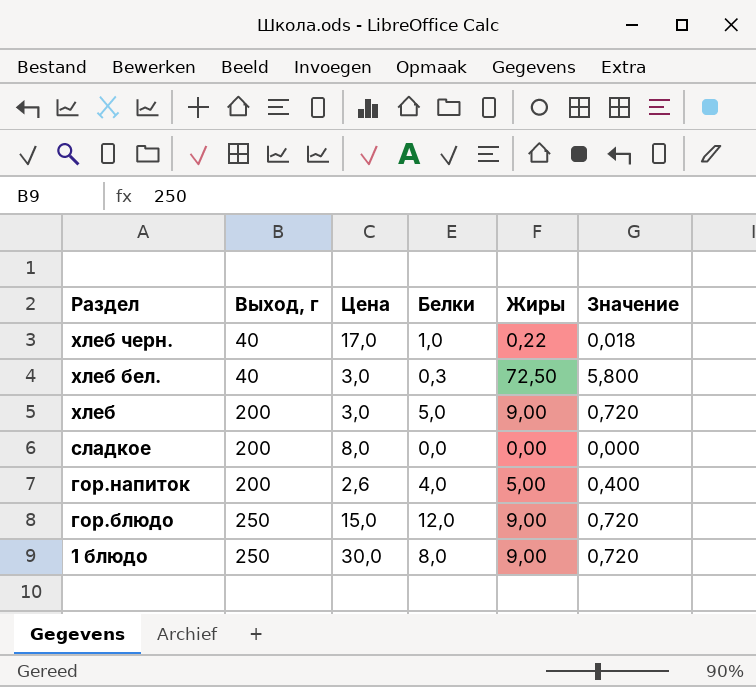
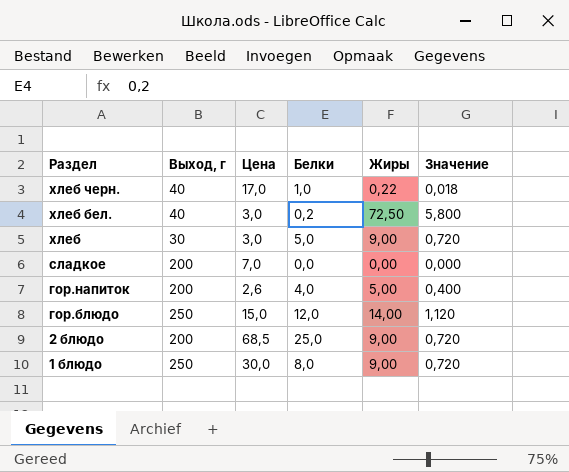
хлеб бел. | Белки: 0,3 -> 0,2
хлеб | Выход, г: 200 -> 30
сладкое | Цена: 8,0 -> 7,0
гор.блюдо | Жиры: 9,00 -> 14,00
гор.блюдо | Значение: 0,720 -> 1,120
row 2 блюдо: none -> 200 | 68,5 | 25,0 | 9,00 | 0,720

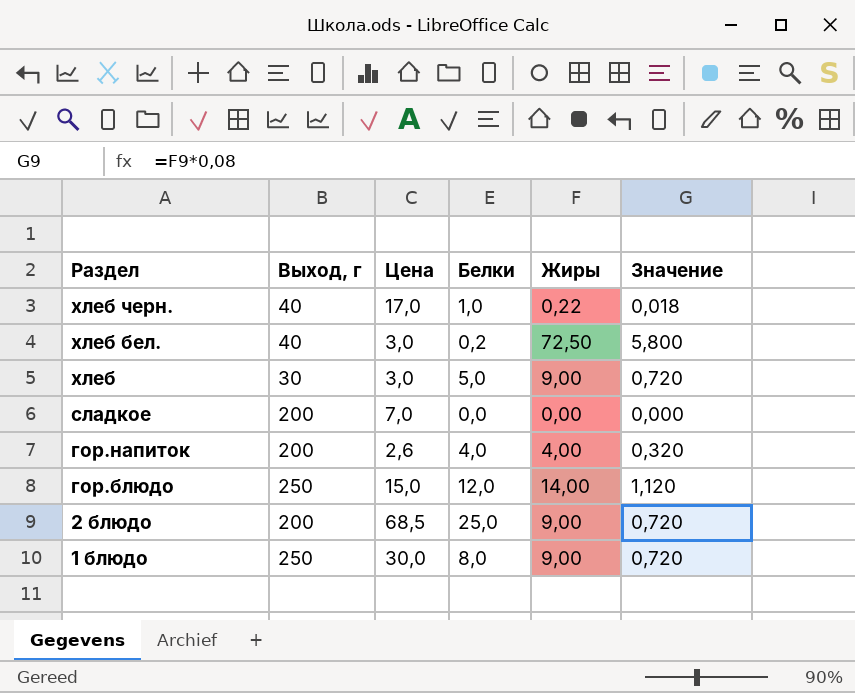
гор.напиток | Жиры: 5,00 -> 4,00
гор.напиток | Значение: 0,400 -> 0,320

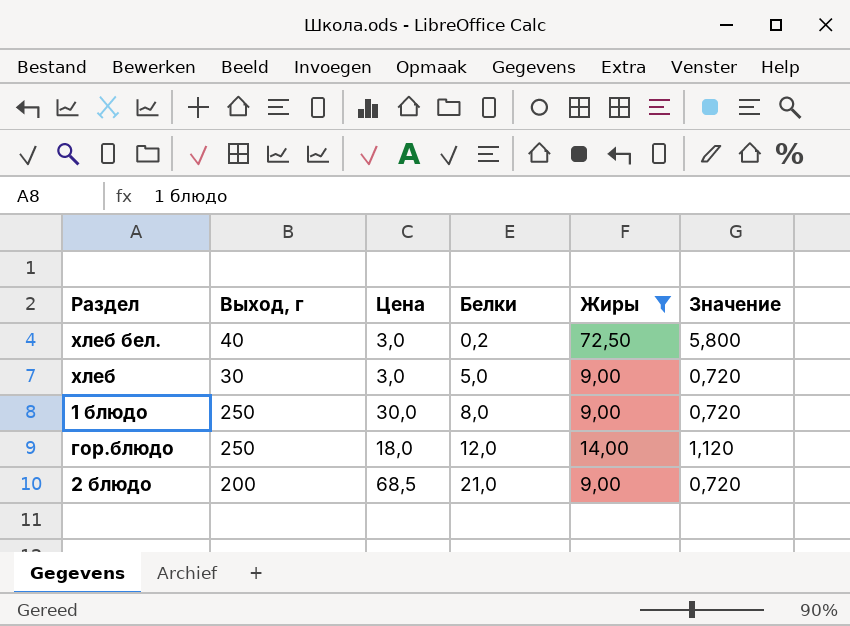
filter: none -> Жиры >= 9,00
row order: Раздел descending -> Белки ascending
гор.блюдо | Цена: 15,0 -> 18,0
2 блюдо | Белки: 25,0 -> 21,0

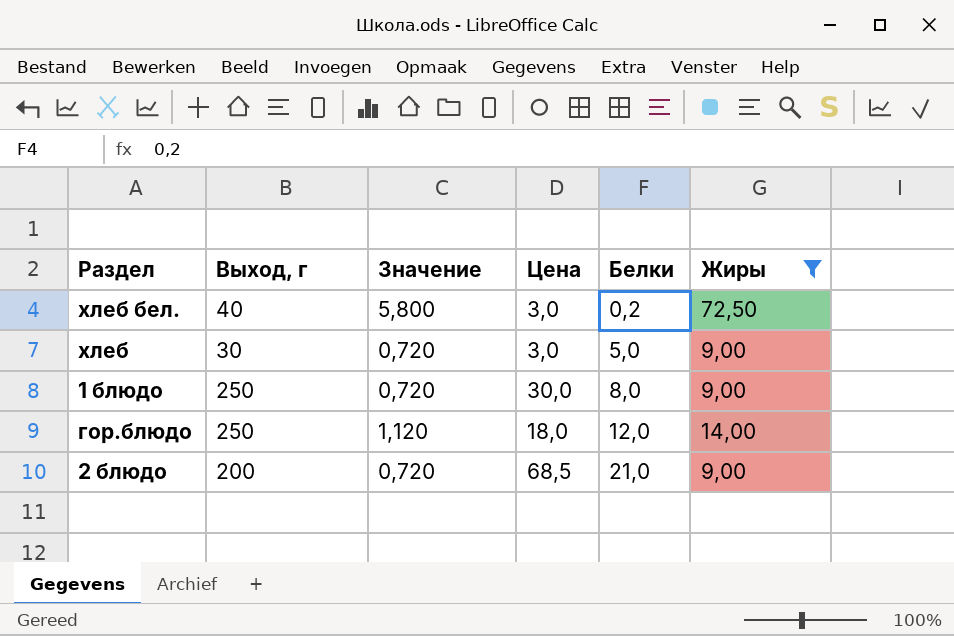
column Значение | position: 6 -> 3

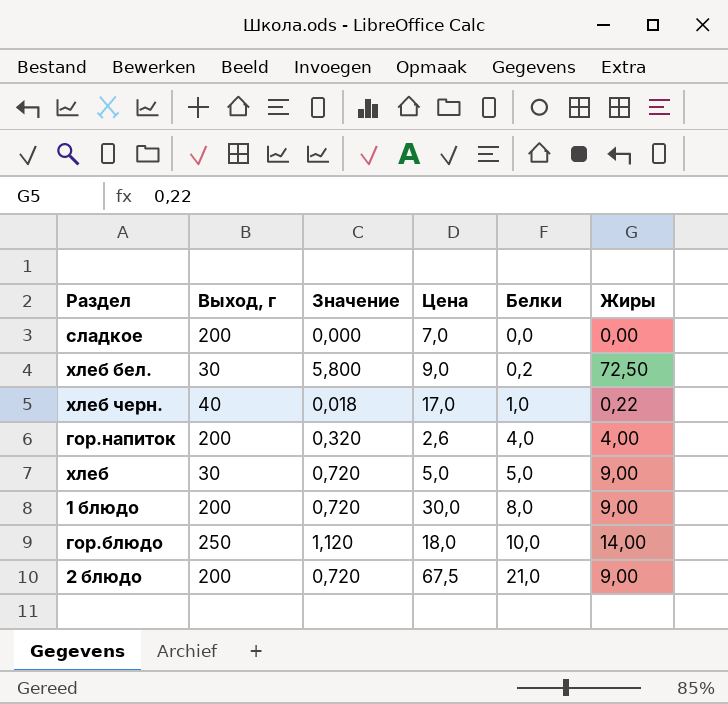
filter: Жиры >= 9,00 -> none
хлеб бел. | Выход, г: 40 -> 30
хлеб бел. | Цена: 3,0 -> 9,0
хлеб | Цена: 3,0 -> 5,0
1 блюдо | Выход, г: 250 -> 200
гор.блюдо | Белки: 12,0 -> 10,0
2 блюдо | Цена: 68,5 -> 67,5

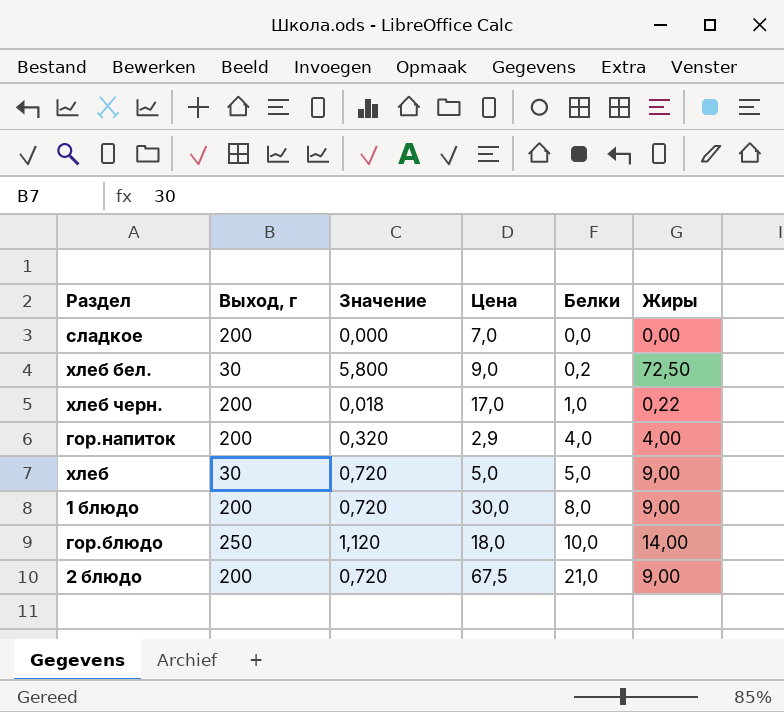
хлеб черн. | Выход, г: 40 -> 200
гор.напиток | Цена: 2,6 -> 2,9

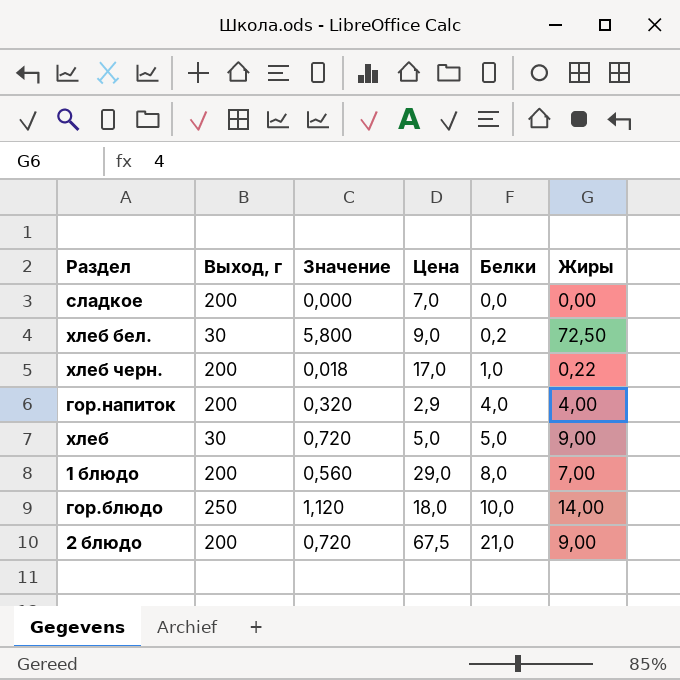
1 блюдо | Значение: 0,720 -> 0,560
1 блюдо | Цена: 30,0 -> 29,0
1 блюдо | Жиры: 9,00 -> 7,00

